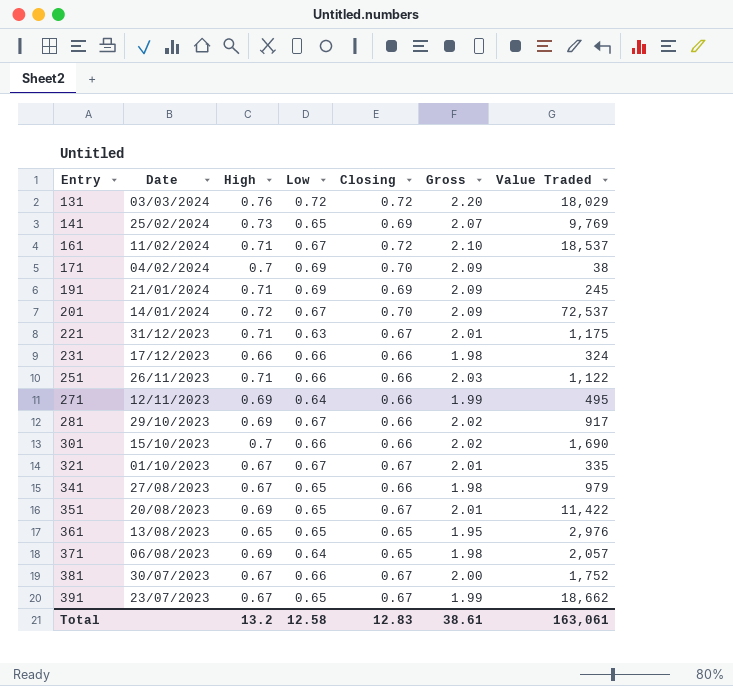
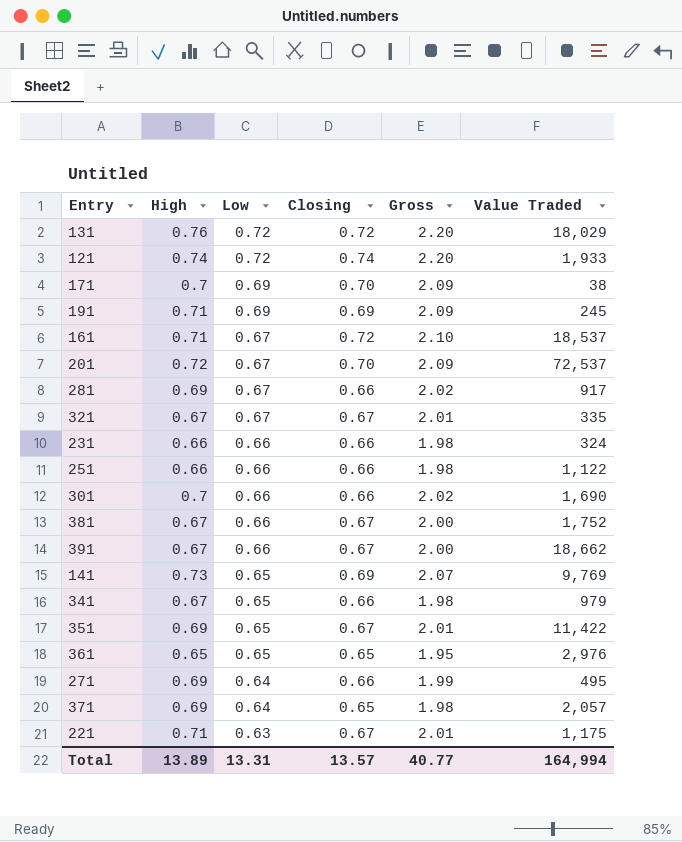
row order: Entry ascending -> Low descending
column Date | position: 2 -> none
row 121: none -> 0.74 | 0.72 | 0.74 | 2.20 | 1,933
251 | High: 0.71 -> 0.66
251 | Gross: 2.03 -> 1.98
391 | Low: 0.65 -> 0.66
391 | Gross: 1.99 -> 2.00
Total | High: 13.2 -> 13.89
Total | Low: 12.58 -> 13.31
Total | Closing: 12.83 -> 13.57
Total | Gross: 38.61 -> 40.77
Total | Value Traded: 163,061 -> 164,994

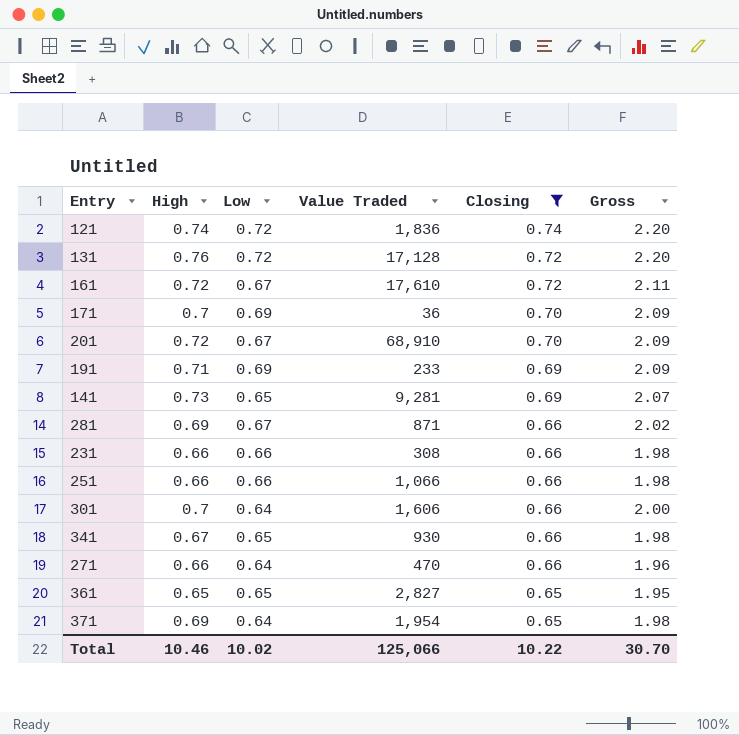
filter: none -> Closing != 0.67
row order: Low descending -> Closing descending
column Value Traded | position: 6 -> 4
121 | Value Traded: 1,933 -> 1,836
131 | Value Traded: 18,029 -> 17,128
161 | High: 0.71 -> 0.72
161 | Value Traded: 18,537 -> 17,610
161 | Gross: 2.10 -> 2.11
171 | Value Traded: 38 -> 36
201 | Value Traded: 72,537 -> 68,910
191 | Value Traded: 245 -> 233
141 | Value Traded: 9,769 -> 9,281
281 | Value Traded: 917 -> 871
231 | Value Traded: 324 -> 308
251 | Value Traded: 1,122 -> 1,066
301 | Low: 0.66 -> 0.64
301 | Value Traded: 1,690 -> 1,606
301 | Gross: 2.02 -> 2.00
341 | Value Traded: 979 -> 930
271 | High: 0.69 -> 0.66
271 | Value Traded: 495 -> 470
271 | Gross: 1.99 -> 1.96
361 | Value Traded: 2,976 -> 2,827
371 | Value Traded: 2,057 -> 1,954
Total | High: 13.89 -> 10.46
Total | Low: 13.31 -> 10.02
Total | Value Traded: 164,994 -> 125,066
Total | Closing: 13.57 -> 10.22
Total | Gross: 40.77 -> 30.70

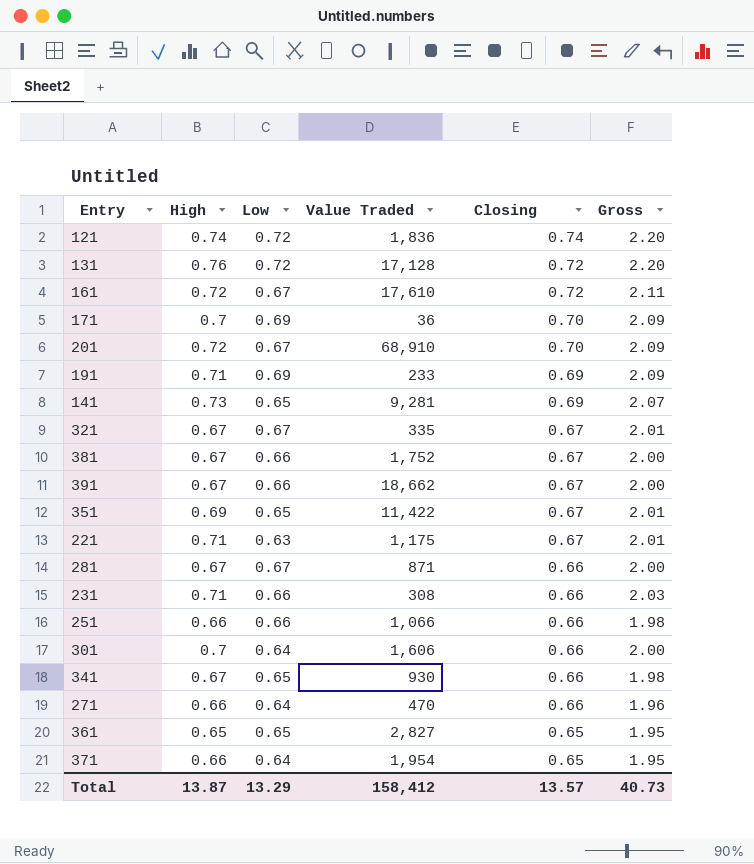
filter: Closing != 0.67 -> none
281 | High: 0.69 -> 0.67
281 | Gross: 2.02 -> 2.00
231 | High: 0.66 -> 0.71
231 | Gross: 1.98 -> 2.03
371 | High: 0.69 -> 0.66
371 | Gross: 1.98 -> 1.95
Total | High: 10.46 -> 13.87
Total | Low: 10.02 -> 13.29
Total | Value Traded: 125,066 -> 158,412
Total | Closing: 10.22 -> 13.57
Total | Gross: 30.70 -> 40.73

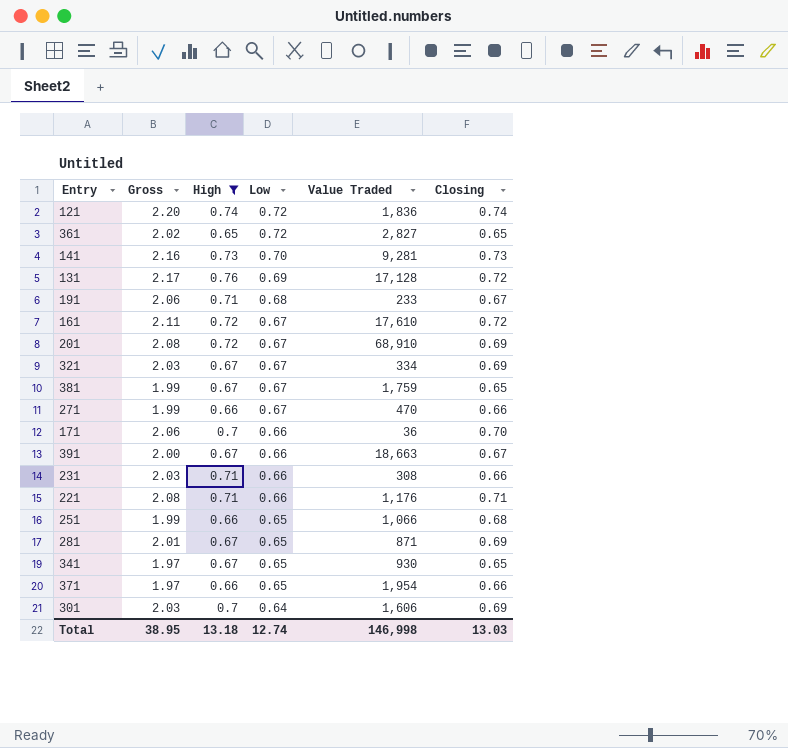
filter: none -> High != 0.69
row order: Closing descending -> Low descending
column Gross | position: 6 -> 2
361 | Gross: 1.95 -> 2.02
361 | Low: 0.65 -> 0.72
141 | Gross: 2.07 -> 2.16
141 | Low: 0.65 -> 0.70
141 | Closing: 0.69 -> 0.73
131 | Gross: 2.20 -> 2.17
131 | Low: 0.72 -> 0.69
191 | Gross: 2.09 -> 2.06
191 | Low: 0.69 -> 0.68
191 | Closing: 0.69 -> 0.67
201 | Gross: 2.09 -> 2.08
201 | Closing: 0.70 -> 0.69
321 | Gross: 2.01 -> 2.03
321 | Value Traded: 335 -> 334
321 | Closing: 0.67 -> 0.69
381 | Gross: 2.00 -> 1.99
381 | Low: 0.66 -> 0.67
381 | Value Traded: 1,752 -> 1,759
381 | Closing: 0.67 -> 0.65
271 | Gross: 1.96 -> 1.99
271 | Low: 0.64 -> 0.67
171 | Gross: 2.09 -> 2.06
171 | Low: 0.69 -> 0.66
391 | Value Traded: 18,662 -> 18,663
221 | Gross: 2.01 -> 2.08
221 | Low: 0.63 -> 0.66
221 | Value Traded: 1,175 -> 1,176
221 | Closing: 0.67 -> 0.71
251 | Gross: 1.98 -> 1.99
251 | Low: 0.66 -> 0.65
251 | Closing: 0.66 -> 0.68
281 | Gross: 2.00 -> 2.01
281 | Low: 0.67 -> 0.65
281 | Closing: 0.66 -> 0.69
341 | Gross: 1.98 -> 1.97
341 | Closing: 0.66 -> 0.65
371 | Gross: 1.95 -> 1.97
371 | Low: 0.64 -> 0.65
371 | Closing: 0.65 -> 0.66
301 | Gross: 2.00 -> 2.03
301 | Closing: 0.66 -> 0.69
Total | Gross: 40.73 -> 38.95
Total | High: 13.87 -> 13.18
Total | Low: 13.29 -> 12.74
Total | Value Traded: 158,412 -> 146,998
Total | Closing: 13.57 -> 13.03

